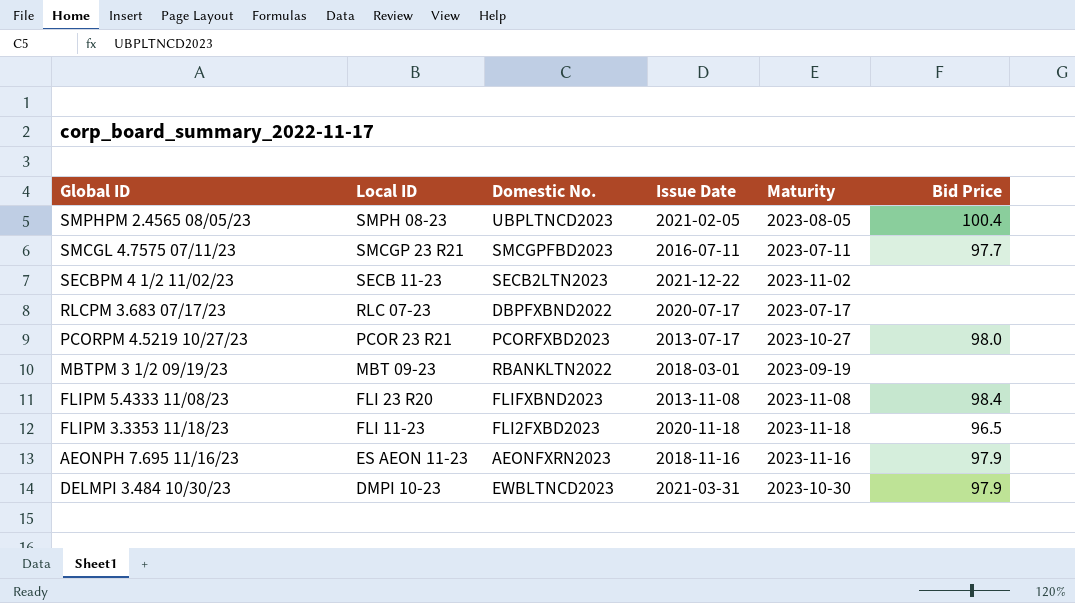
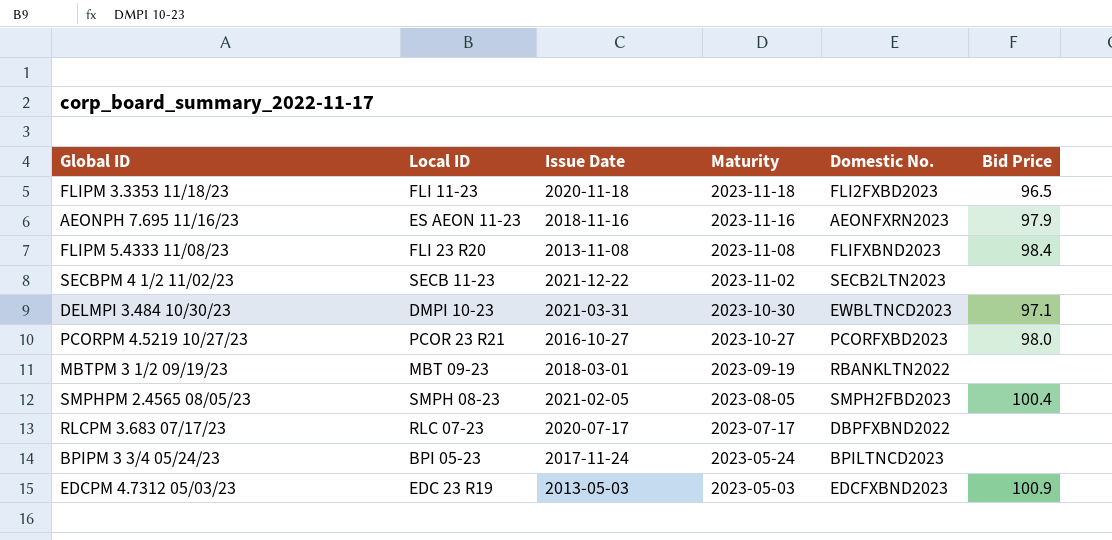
row order: Local ID descending -> Maturity descending
column Domestic No. | position: 3 -> 5
row SMCGL 4.7575 07/11/23: SMCGP 23 R21 | SMCGPFBD2023 | 2016-07-11 | 2023-07-11 | 97.7 -> none
DELMPI 3.484 10/30/23 | Bid Price: 97.9 -> 97.1
PCORPM 4.5219 10/27/23 | Issue Date: 2013-07-17 -> 2016-10-27
SMPHPM 2.4565 08/05/23 | Domestic No.: UBPLTNCD2023 -> SMPH2FBD2023
row BPIPM 3 3/4 05/24/23: none -> BPI 05-23 | 2017-11-24 | 2023-05-24 | BPILTNCD2023 | none
row EDCPM 4.7312 05/03/23: none -> EDC 23 R19 | 2013-05-03 | 2023-05-03 | EDCFXBND2023 | 100.9

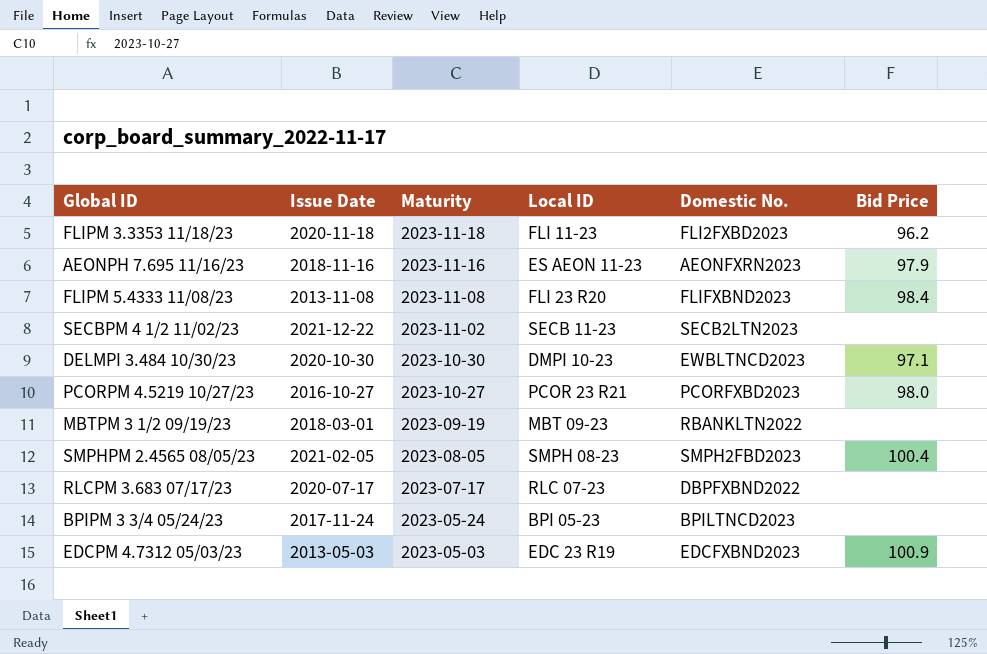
column Local ID | position: 2 -> 4
FLIPM 3.3353 11/18/23 | Bid Price: 96.5 -> 96.2
DELMPI 3.484 10/30/23 | Issue Date: 2021-03-31 -> 2020-10-30

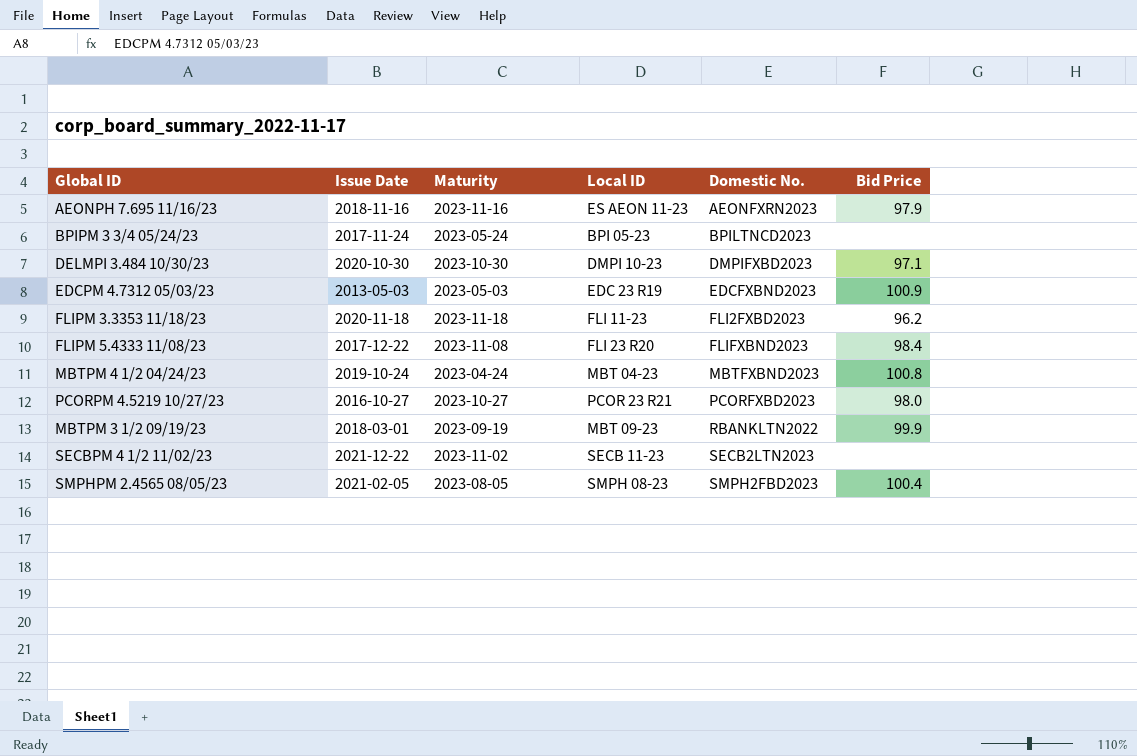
row order: Maturity descending -> Domestic No. ascending
row RLCPM 3.683 07/17/23: 2020-07-17 | 2023-07-17 | RLC 07-23 | DBPFXBND2022 | none -> none
DELMPI 3.484 10/30/23 | Domestic No.: EWBLTNCD2023 -> DMPIFXBD2023
FLIPM 5.4333 11/08/23 | Issue Date: 2013-11-08 -> 2017-12-22
row MBTPM 4 1/2 04/24/23: none -> 2019-10-24 | 2023-04-24 | MBT 04-23 | MBTFXBND2023 | 100.8
MBTPM 3 1/2 09/19/23 | Bid Price: none -> 99.9

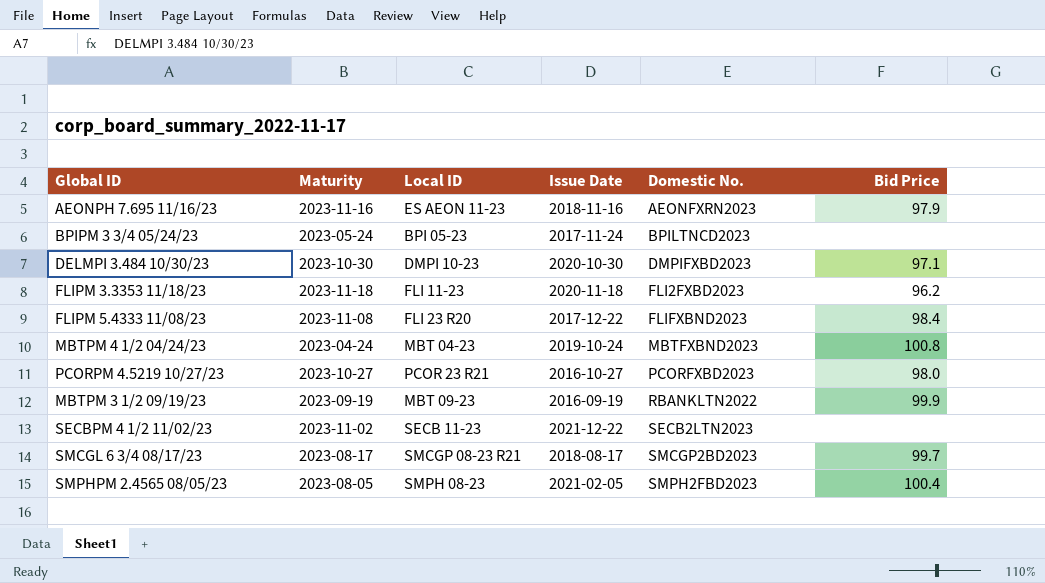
column Issue Date | position: 2 -> 4
row EDCPM 4.7312 05/03/23: 2013-05-03 | 2023-05-03 | EDC 23 R19 | EDCFXBND2023 | 100.9 -> none
MBTPM 3 1/2 09/19/23 | Issue Date: 2018-03-01 -> 2016-09-19
row SMCGL 6 3/4 08/17/23: none -> 2023-08-17 | SMCGP 08-23 R21 | 2018-08-17 | SMCGP2BD2023 | 99.7

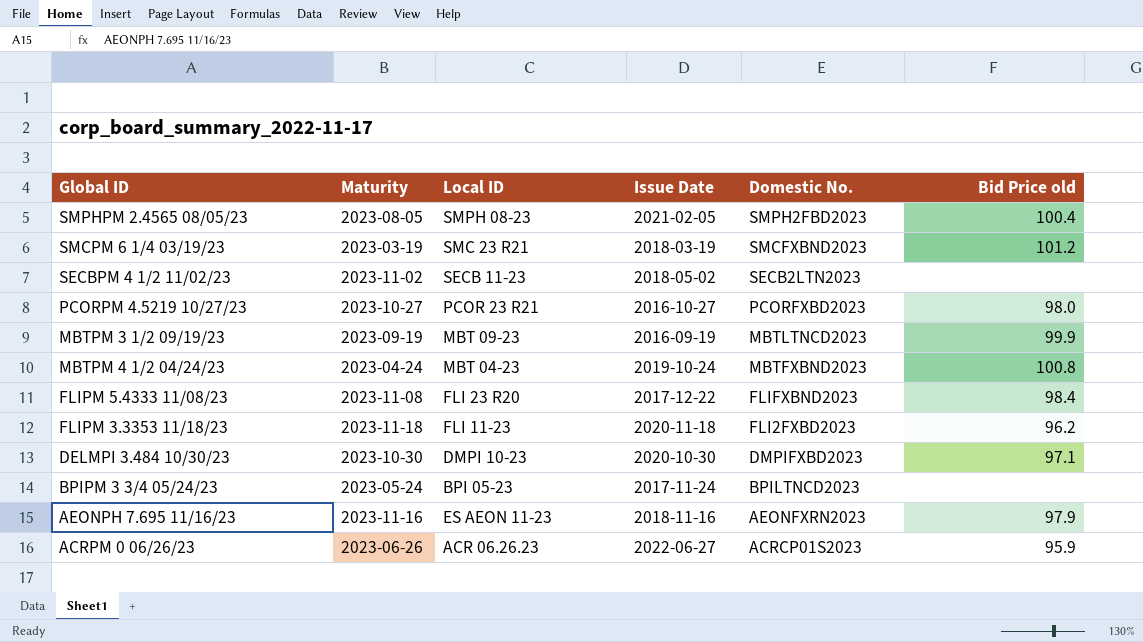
row order: Domestic No. ascending -> Domestic No. descending
column name: Bid Price -> Bid Price old
row SMCGL 6 3/4 08/17/23: 2023-08-17 | SMCGP 08-23 R21 | 2018-08-17 | SMCGP2BD2023 | 99.7 -> none
row SMCPM 6 1/4 03/19/23: none -> 2023-03-19 | SMC 23 R21 | 2018-03-19 | SMCFXBND2023 | 101.2
SECBPM 4 1/2 11/02/23 | Issue Date: 2021-12-22 -> 2018-05-02
MBTPM 3 1/2 09/19/23 | Domestic No.: RBANKLTN2022 -> MBTLTNCD2023
row ACRPM 0 06/26/23: none -> 2023-06-26 | ACR 06.26.23 | 2022-06-27 | ACRCP01S2023 | 95.9

